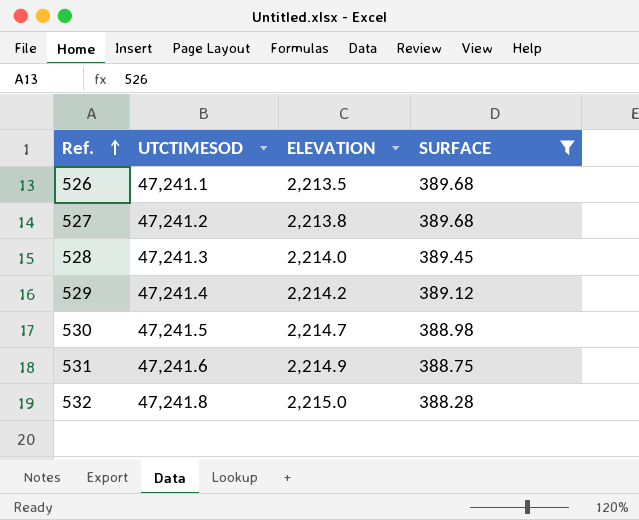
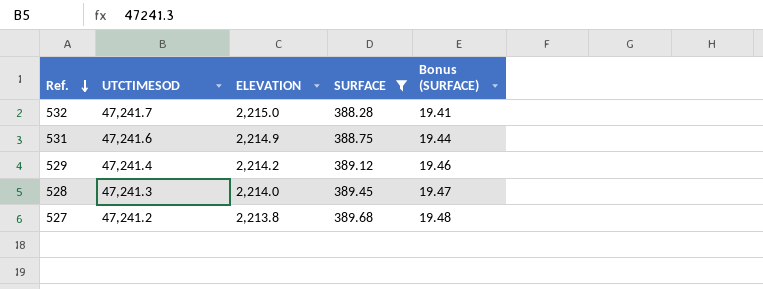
row order: Ref. ascending -> Ref. descending
column Bonus (SURFACE) | formula: none -> [SURFACE] * 0.05
row 526: 47,241.1 | 2,213.5 | 389.68 -> none
row 530: 47,241.5 | 2,214.7 | 388.98 -> none
532 | UTCTIMESOD: 47,241.8 -> 47,241.7

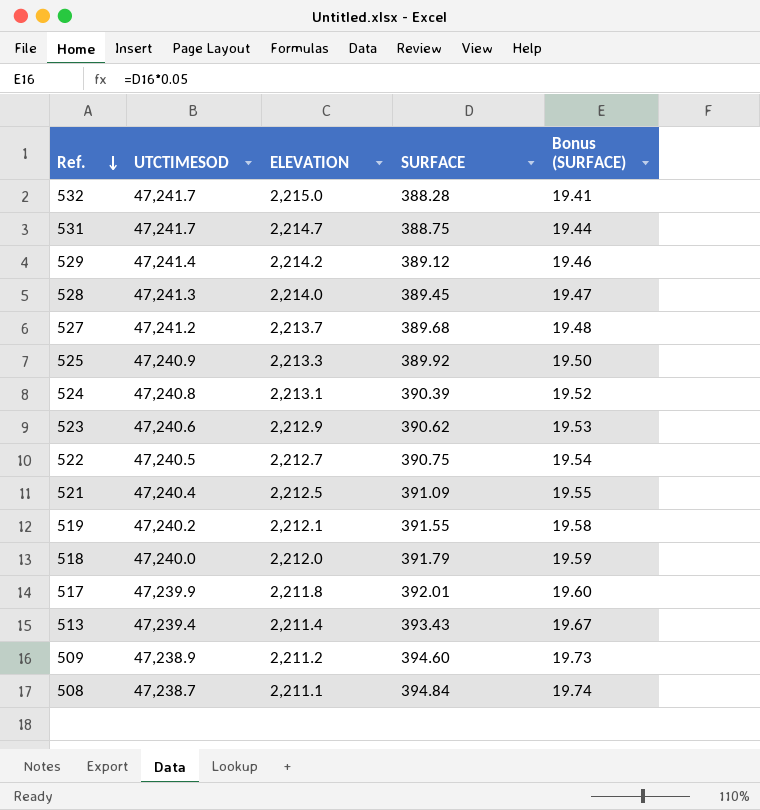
filter: SURFACE <= 389.68 -> none
531 | UTCTIMESOD: 47,241.6 -> 47,241.7
531 | ELEVATION: 2,214.9 -> 2,214.7
527 | ELEVATION: 2,213.8 -> 2,213.7

